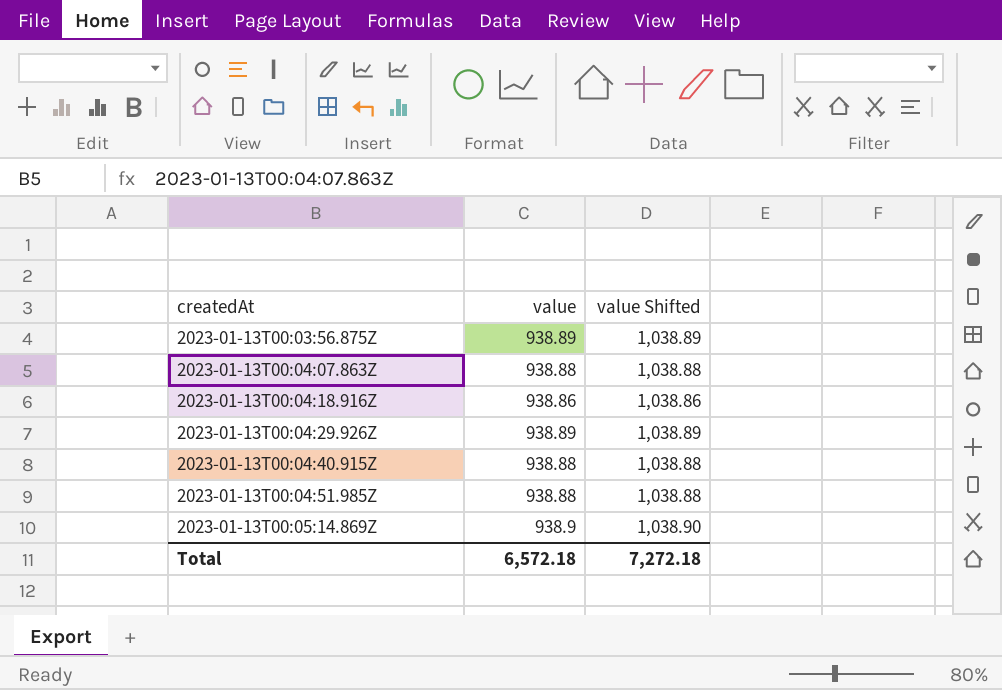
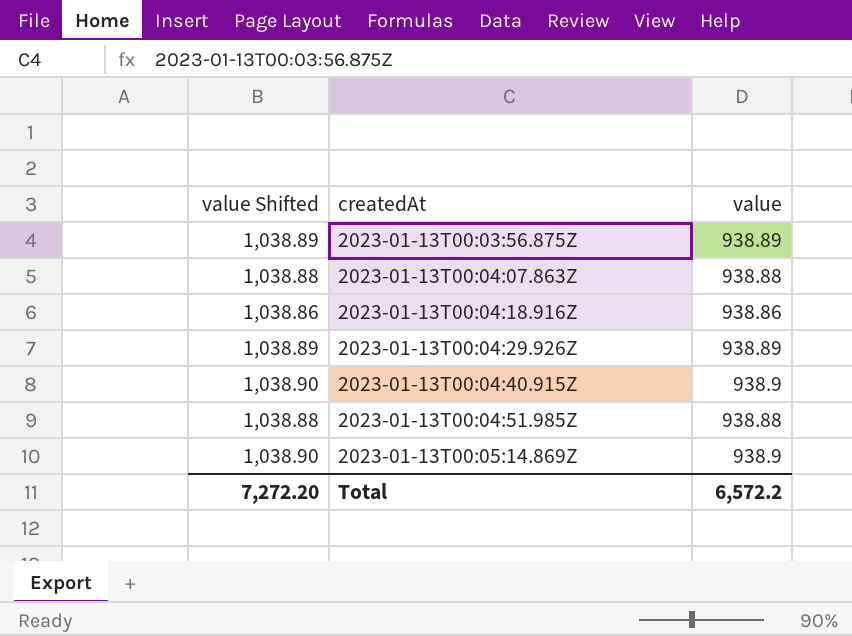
column value Shifted | position: 3 -> 1
2023-01-13T00:04:40.915Z | value Shifted: 1,038.88 -> 1,038.90
2023-01-13T00:04:40.915Z | value: 938.88 -> 938.9
Total | value Shifted: 7,272.18 -> 7,272.20
Total | value: 6,572.18 -> 6,572.2

